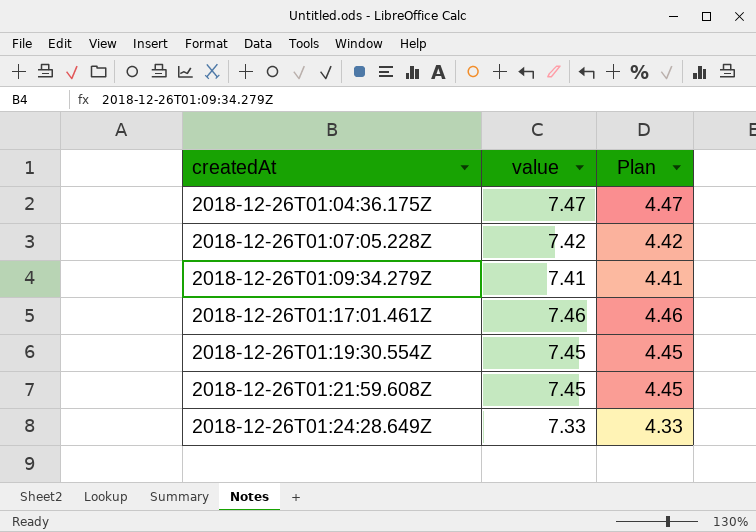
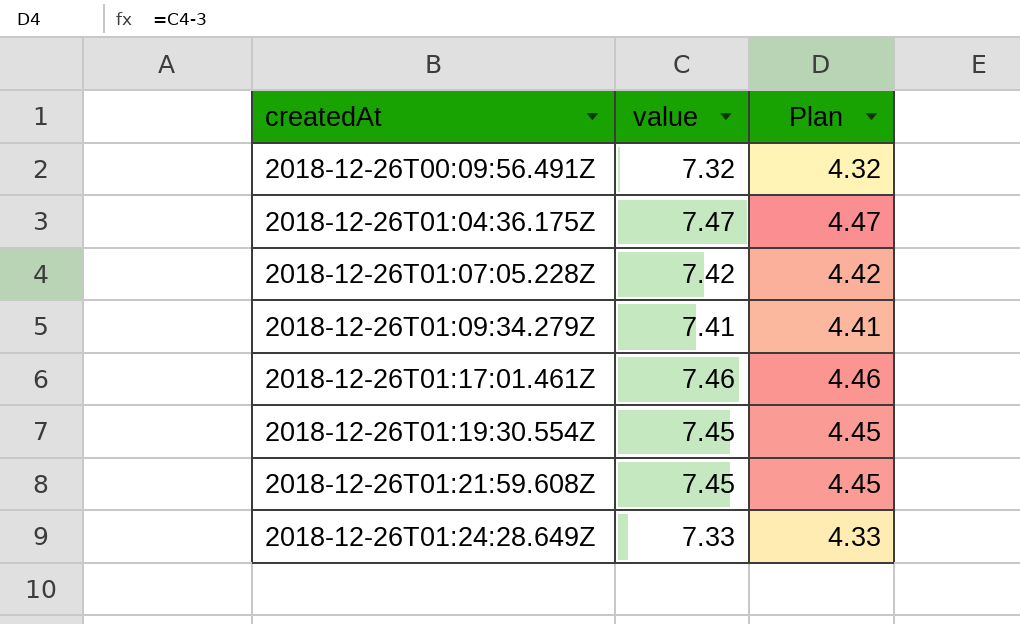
row 2018-12-26T00:09:56.491Z: none -> 7.32 | 4.32

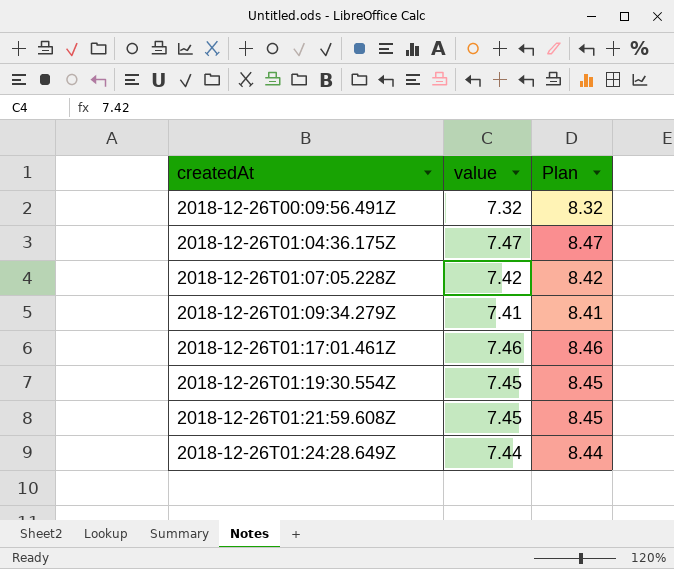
column Plan | formula: [value] - 3 -> [value] + 1
2018-12-26T01:24:28.649Z | value: 7.33 -> 7.44

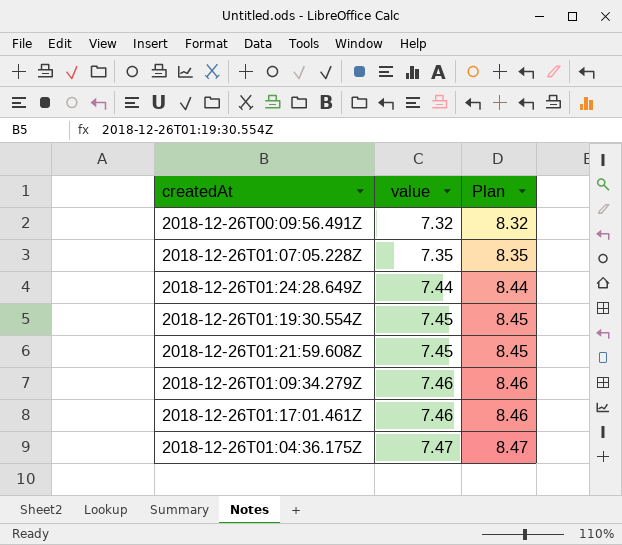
row order: createdAt ascending -> value ascending
2018-12-26T01:07:05.228Z | value: 7.42 -> 7.35
2018-12-26T01:07:05.228Z | Plan: 8.42 -> 8.35
2018-12-26T01:09:34.279Z | value: 7.41 -> 7.46
2018-12-26T01:09:34.279Z | Plan: 8.41 -> 8.46

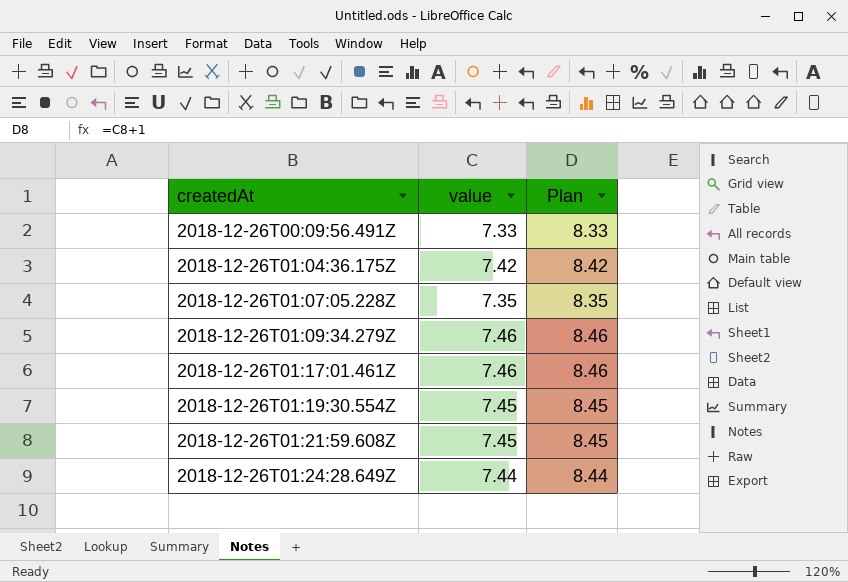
row order: value ascending -> createdAt ascending
2018-12-26T00:09:56.491Z | value: 7.32 -> 7.33
2018-12-26T00:09:56.491Z | Plan: 8.32 -> 8.33
2018-12-26T01:04:36.175Z | value: 7.47 -> 7.42
2018-12-26T01:04:36.175Z | Plan: 8.47 -> 8.42

